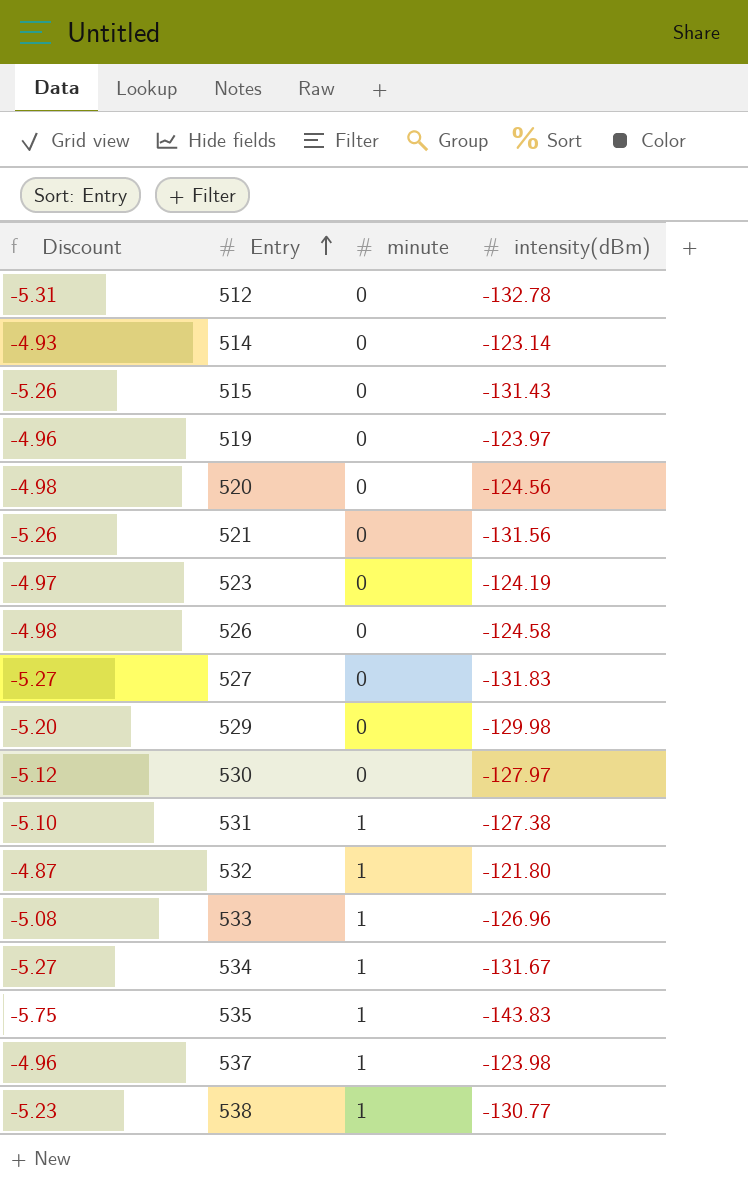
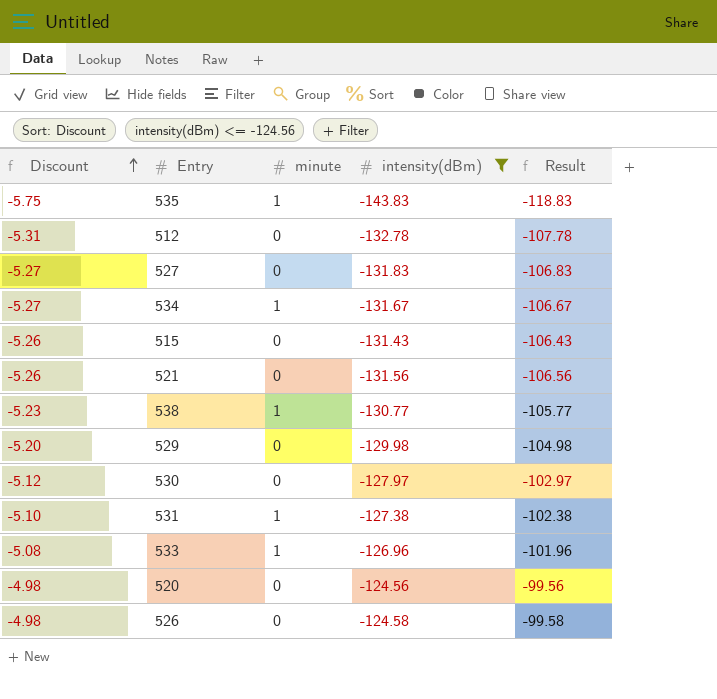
filter: none -> intensity(dBm) <= -124.56
row order: Entry ascending -> Discount ascending
column Result | formula: none -> [intensity(dBm)] + 25

